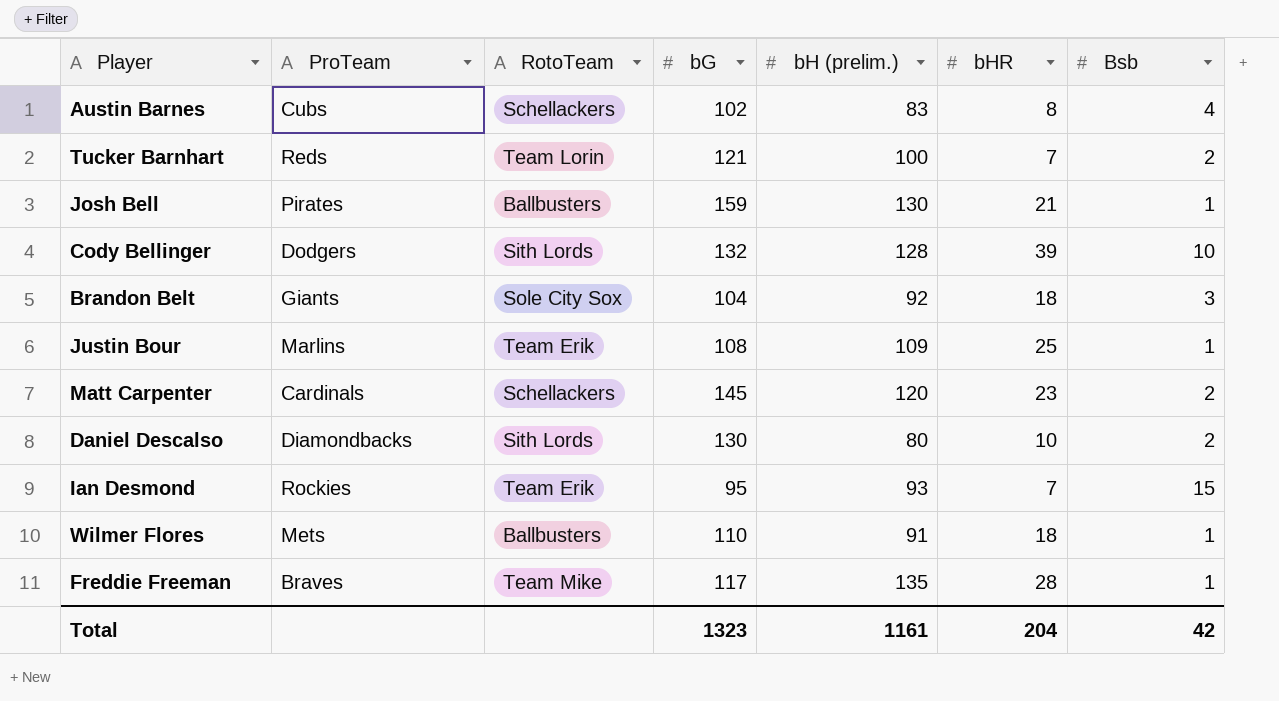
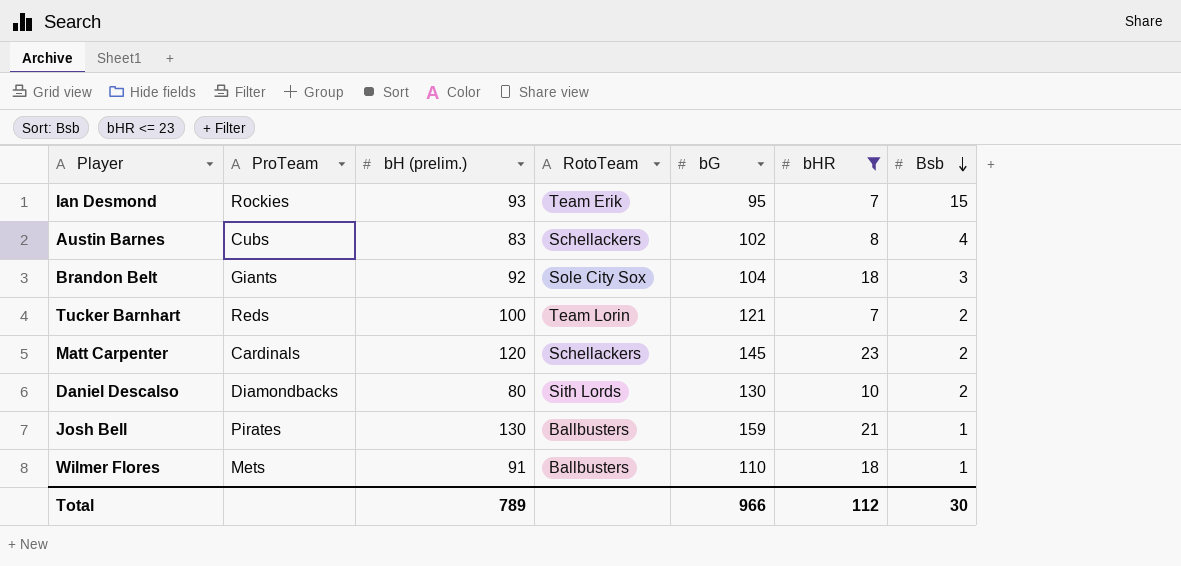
filter: none -> bHR <= 23
row order: none -> Bsb descending
column bH (prelim.) | position: 5 -> 3
Total | bH (prelim.): 1161 -> 789
Total | bG: 1323 -> 966
Total | bHR: 204 -> 112
Total | Bsb: 42 -> 30

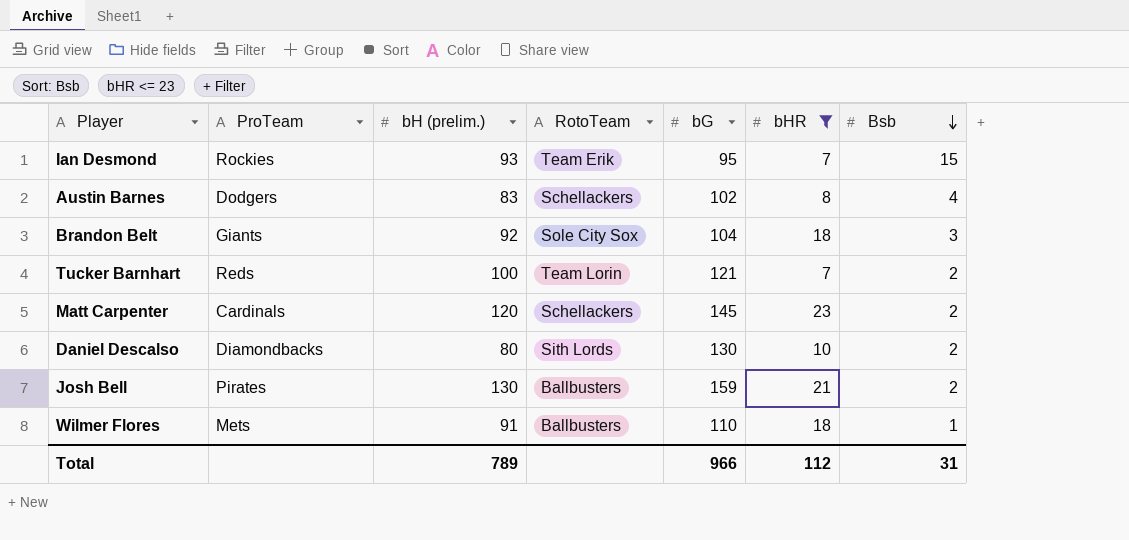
Austin Barnes | ProTeam: Cubs -> Dodgers
Josh Bell | Bsb: 1 -> 2
Total | Bsb: 30 -> 31

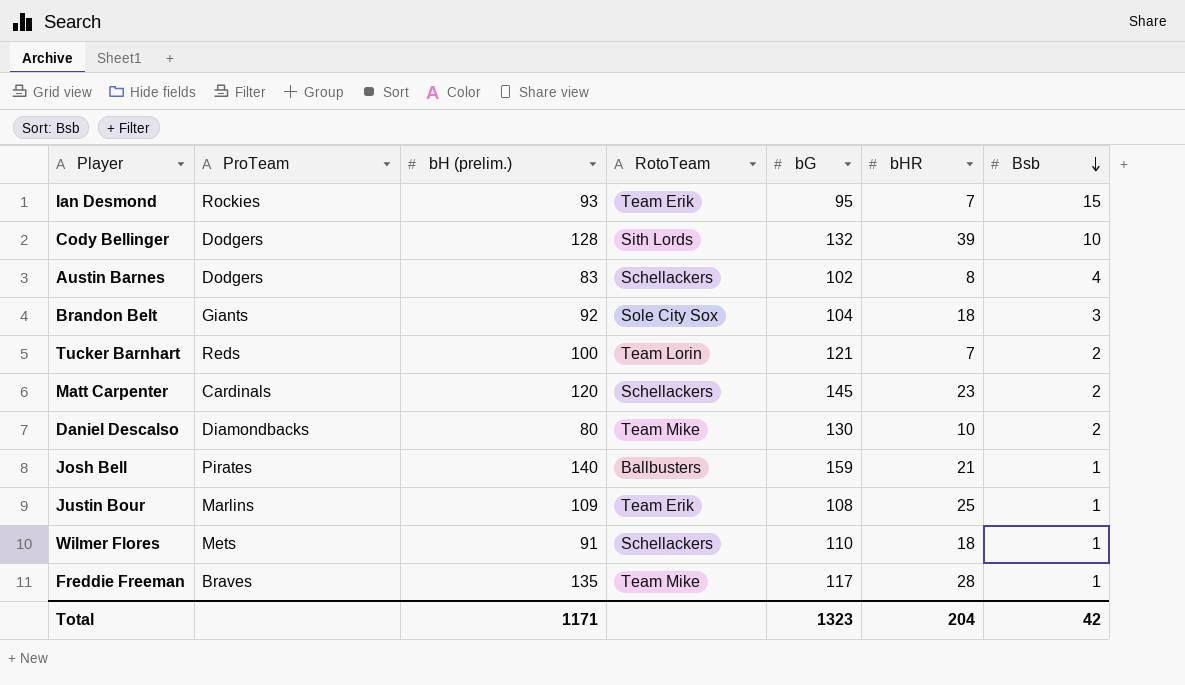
filter: bHR <= 23 -> none
Daniel Descalso | RotoTeam: Sith Lords -> Team Mike
Josh Bell | bH (prelim.): 130 -> 140
Josh Bell | Bsb: 2 -> 1
Wilmer Flores | RotoTeam: Ballbusters -> Schellackers
Total | bH (prelim.): 789 -> 1171
Total | bG: 966 -> 1323
Total | bHR: 112 -> 204
Total | Bsb: 31 -> 42

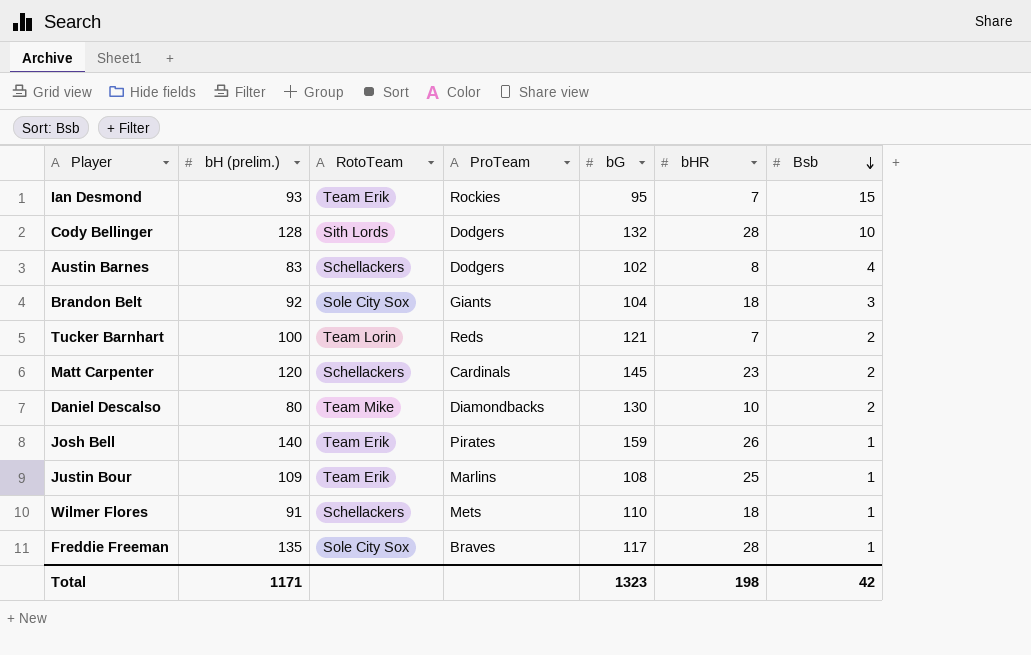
column ProTeam | position: 2 -> 4
Cody Bellinger | bHR: 39 -> 28
Josh Bell | RotoTeam: Ballbusters -> Team Erik
Josh Bell | bHR: 21 -> 26
Freddie Freeman | RotoTeam: Team Mike -> Sole City Sox
Total | bHR: 204 -> 198

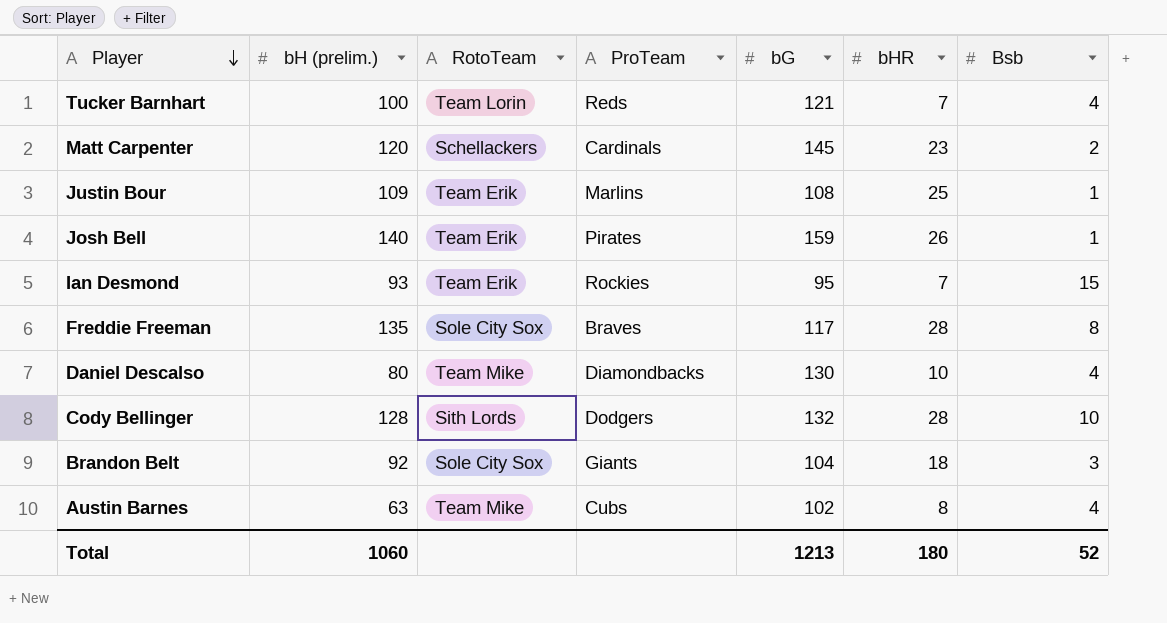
row order: Bsb descending -> Player descending
row Wilmer Flores: 91 | Schellackers | Mets | 110 | 18 | 1 -> none
Tucker Barnhart | Bsb: 2 -> 4
Freddie Freeman | Bsb: 1 -> 8
Daniel Descalso | Bsb: 2 -> 4
Austin Barnes | bH (prelim.): 83 -> 63
Austin Barnes | RotoTeam: Schellackers -> Team Mike
Austin Barnes | ProTeam: Dodgers -> Cubs
Total | bH (prelim.): 1171 -> 1060
Total | bG: 1323 -> 1213
Total | bHR: 198 -> 180
Total | Bsb: 42 -> 52

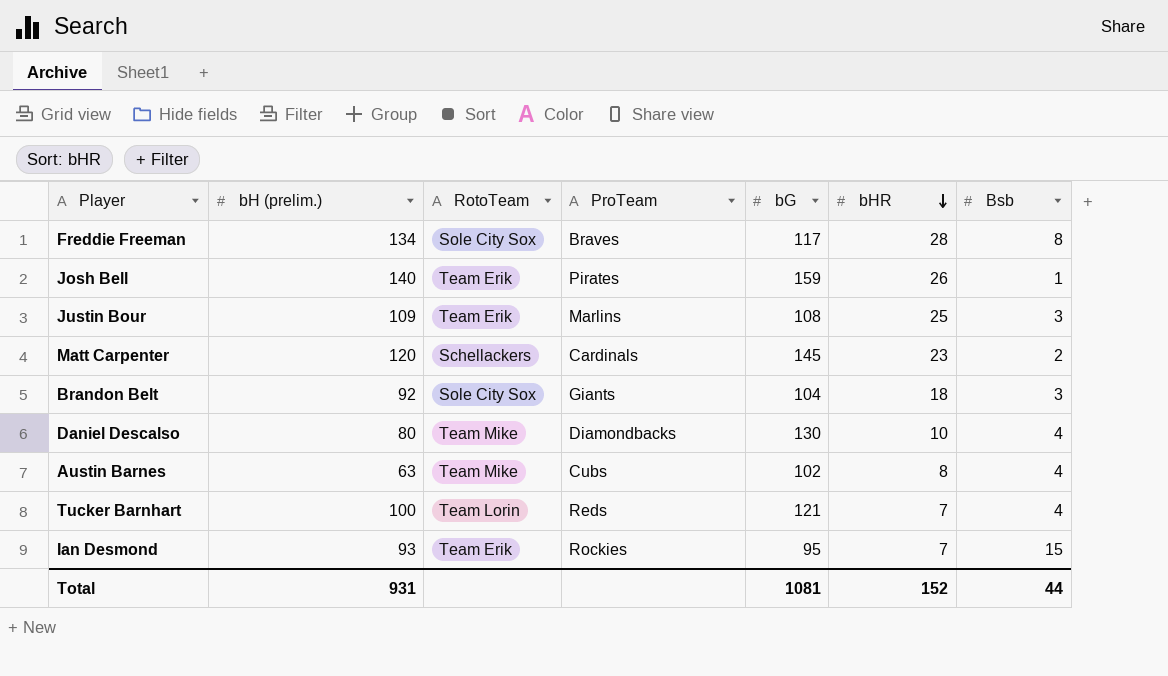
row order: Player descending -> bHR descending
row Cody Bellinger: 128 | Sith Lords | Dodgers | 132 | 28 | 10 -> none
Freddie Freeman | bH (prelim.): 135 -> 134
Justin Bour | Bsb: 1 -> 3
Total | bH (prelim.): 1060 -> 931
Total | bG: 1213 -> 1081
Total | bHR: 180 -> 152
Total | Bsb: 52 -> 44

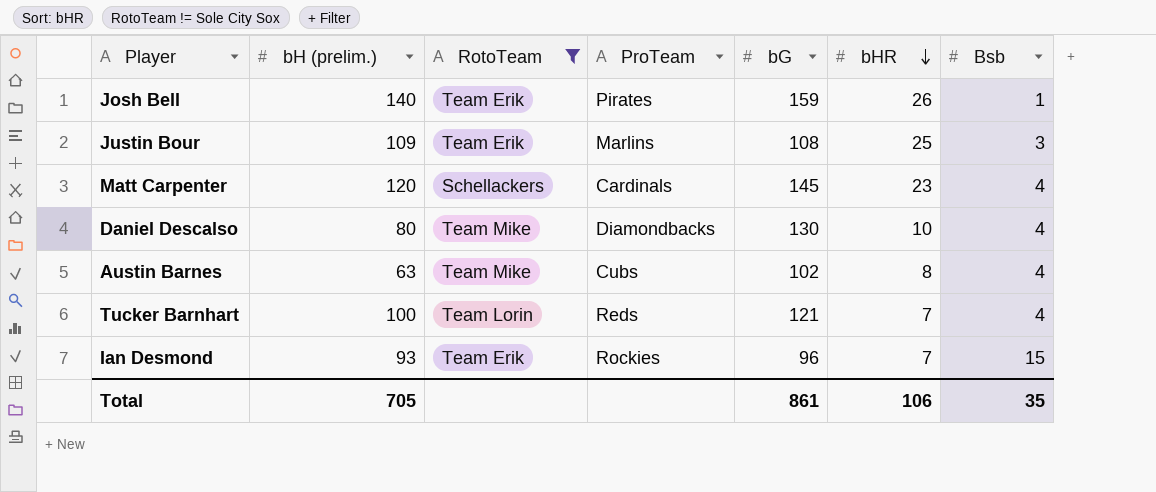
filter: none -> RotoTeam != Sole City Sox
Matt Carpenter | Bsb: 2 -> 4
Ian Desmond | bG: 95 -> 96
Total | bH (prelim.): 931 -> 705
Total | bG: 1081 -> 861
Total | bHR: 152 -> 106
Total | Bsb: 44 -> 35

